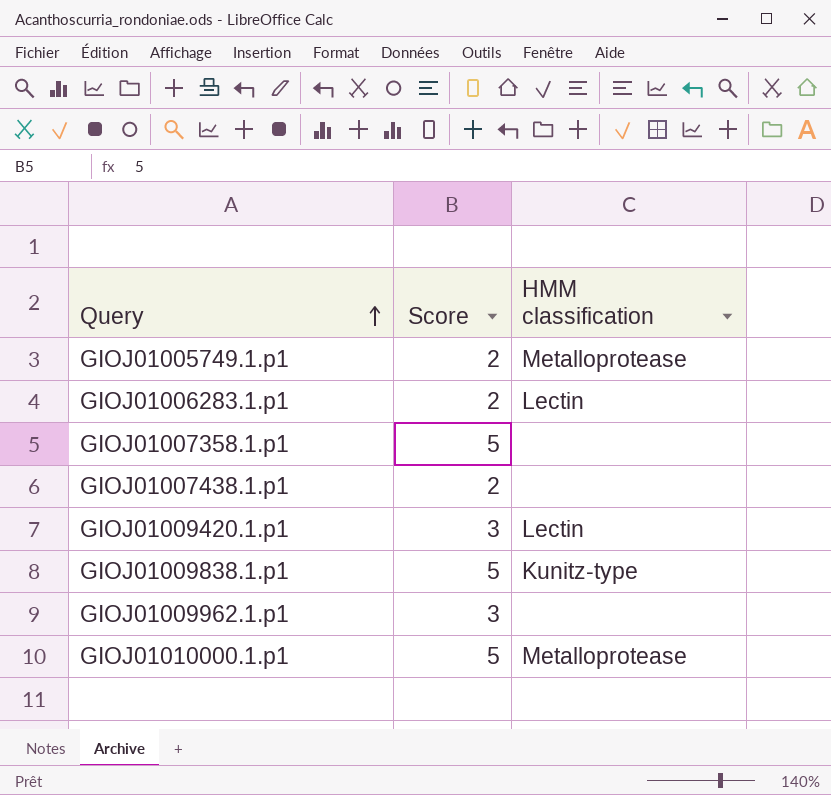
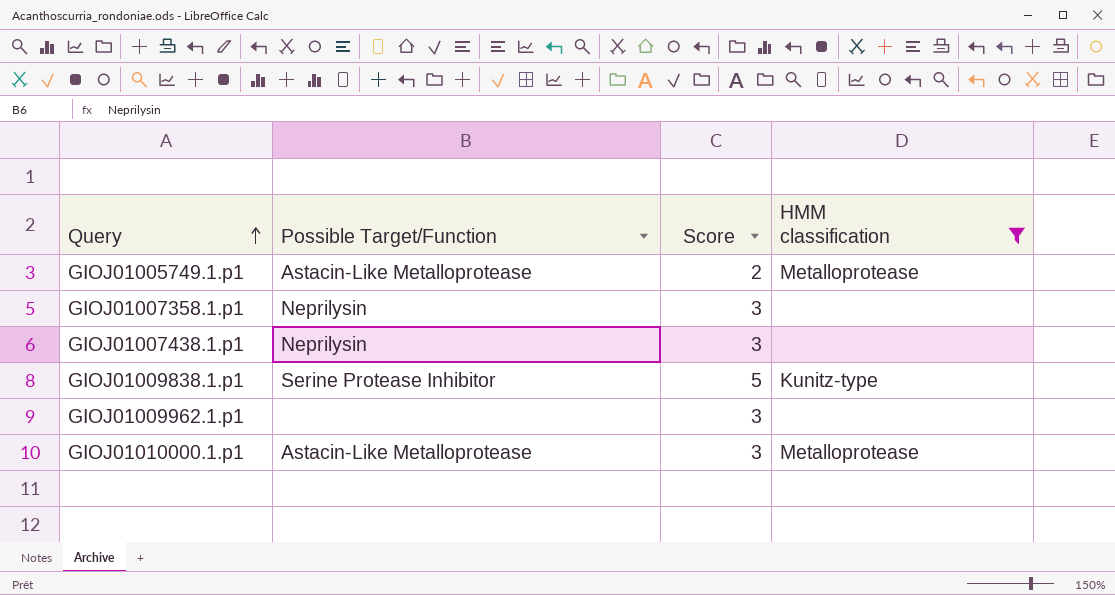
filter: none -> HMM classification != Lectin
column Possible Target/Function | position: none -> 2
GIOJ01007358.1.p1 | Score: 5 -> 3
GIOJ01007438.1.p1 | Score: 2 -> 3
GIOJ01010000.1.p1 | Score: 5 -> 3

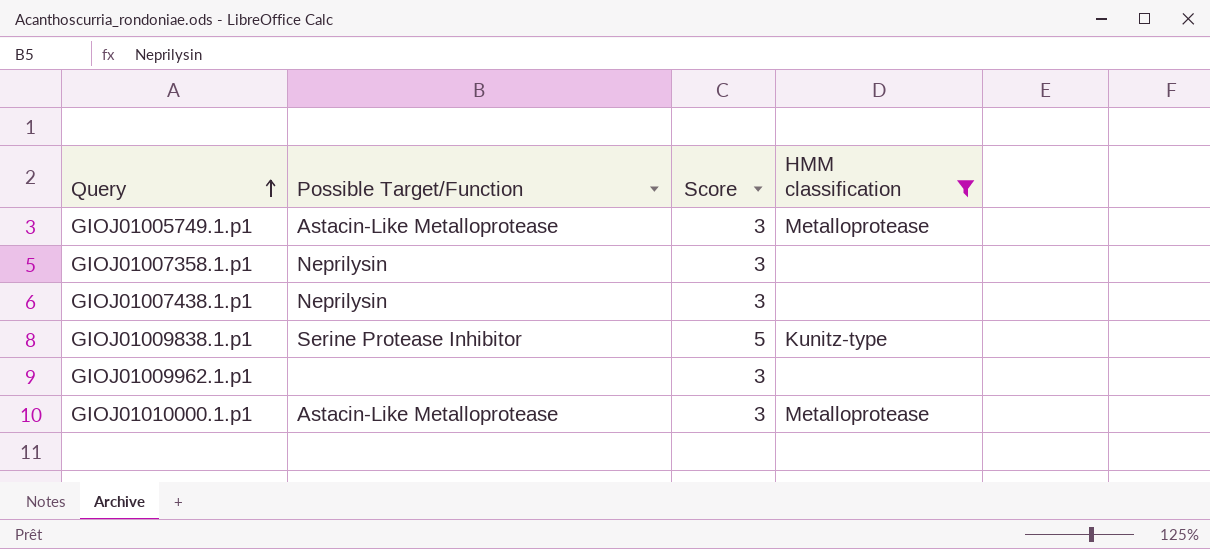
GIOJ01005749.1.p1 | Score: 2 -> 3

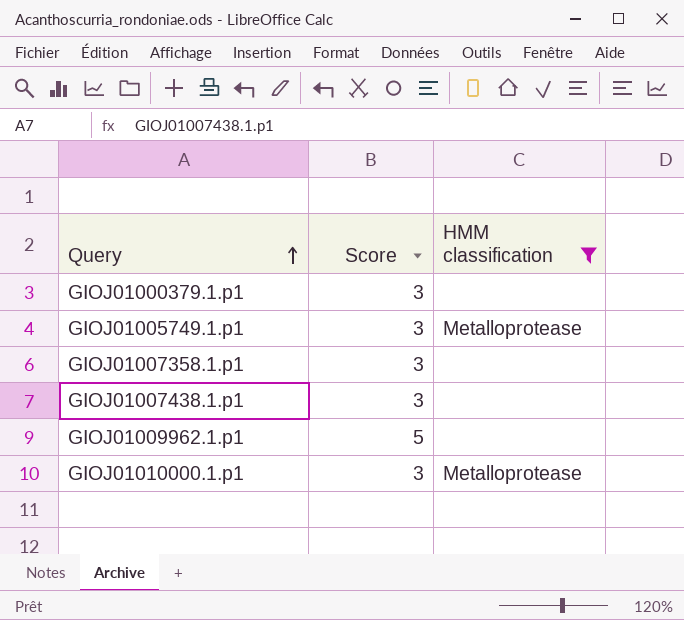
column Possible Target/Function | position: 2 -> none
row GIOJ01009838.1.p1: Serine Protease Inhibitor | 5 | Kunitz-type -> none
row GIOJ01000379.1.p1: none -> 3 | none
GIOJ01009962.1.p1 | Score: 3 -> 5

